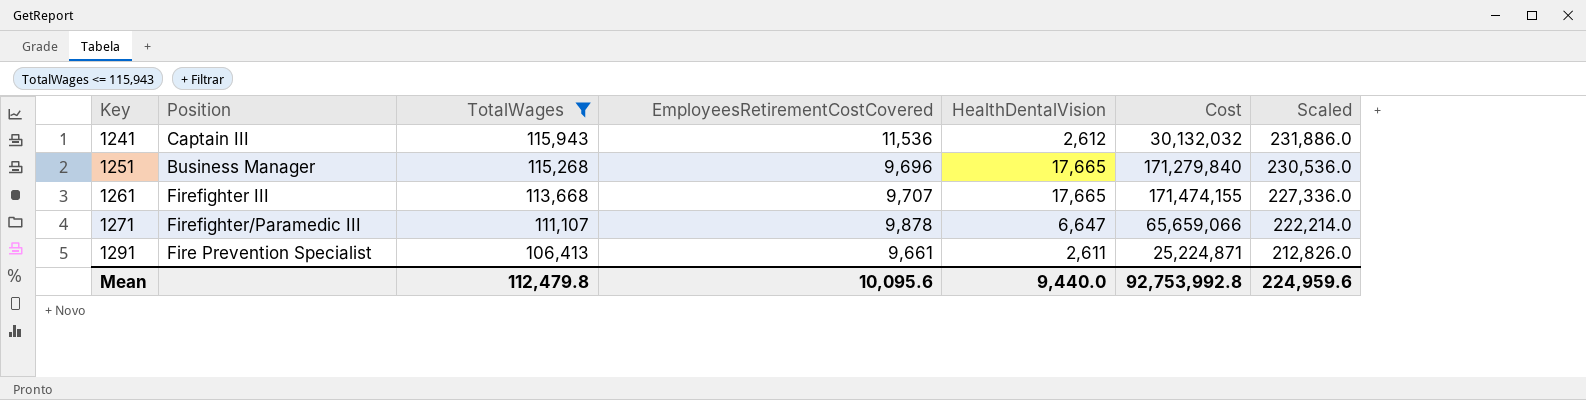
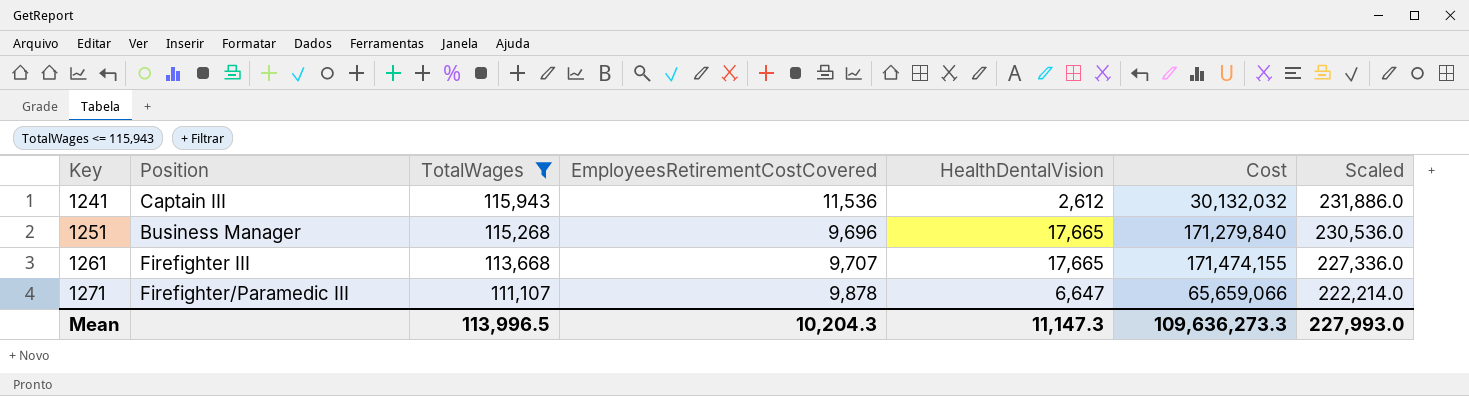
row 1291: Fire Prevention Specialist | 106,413 | 9,661 | 2,611 | 25,224,871 | 212,826.0 -> none
Mean | TotalWages: 112,479.8 -> 113,996.5
Mean | EmployeesRetirementCostCovered: 10,095.6 -> 10,204.3
Mean | HealthDentalVision: 9,440.0 -> 11,147.3
Mean | Cost: 92,753,992.8 -> 109,636,273.3
Mean | Scaled: 224,959.6 -> 227,993.0

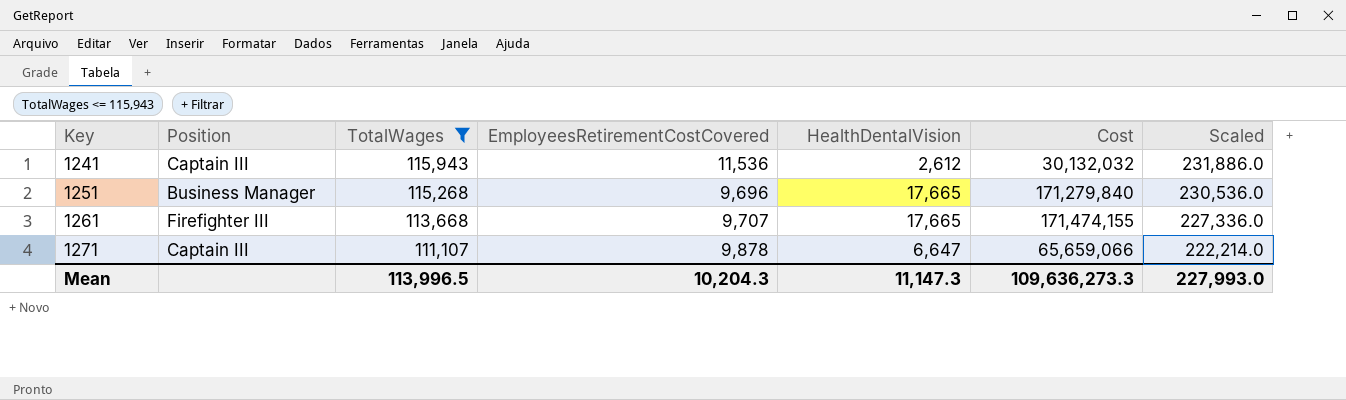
1271 | Position: Firefighter/Paramedic III -> Captain III

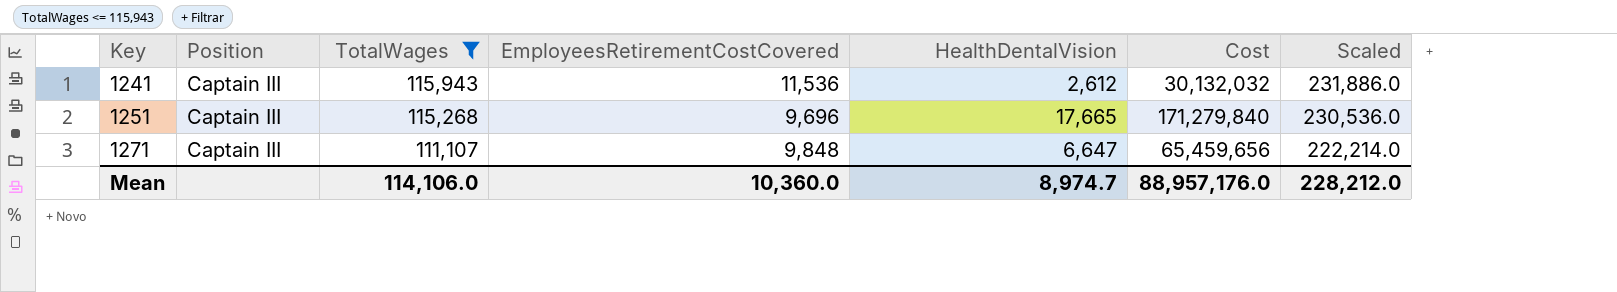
row 1261: Firefighter III | 113,668 | 9,707 | 17,665 | 171,474,155 | 227,336.0 -> none
1251 | Position: Business Manager -> Captain III
1271 | EmployeesRetirementCostCovered: 9,878 -> 9,848
1271 | Cost: 65,659,066 -> 65,459,656
Mean | TotalWages: 113,996.5 -> 114,106.0
Mean | EmployeesRetirementCostCovered: 10,204.3 -> 10,360.0
Mean | HealthDentalVision: 11,147.3 -> 8,974.7
Mean | Cost: 109,636,273.3 -> 88,957,176.0
Mean | Scaled: 227,993.0 -> 228,212.0

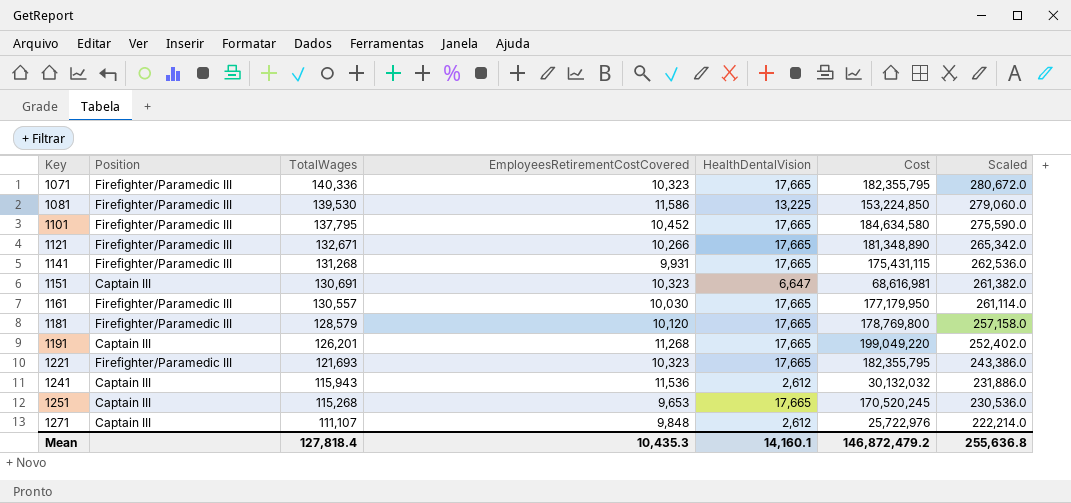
filter: TotalWages <= 115,943 -> none
1251 | EmployeesRetirementCostCovered: 9,696 -> 9,653
1251 | Cost: 171,279,840 -> 170,520,245
1271 | HealthDentalVision: 6,647 -> 2,612
1271 | Cost: 65,459,656 -> 25,722,976
Mean | TotalWages: 114,106.0 -> 127,818.4
Mean | EmployeesRetirementCostCovered: 10,360.0 -> 10,435.3
Mean | HealthDentalVision: 8,974.7 -> 14,160.1
Mean | Cost: 88,957,176.0 -> 146,872,479.2
Mean | Scaled: 228,212.0 -> 255,636.8

